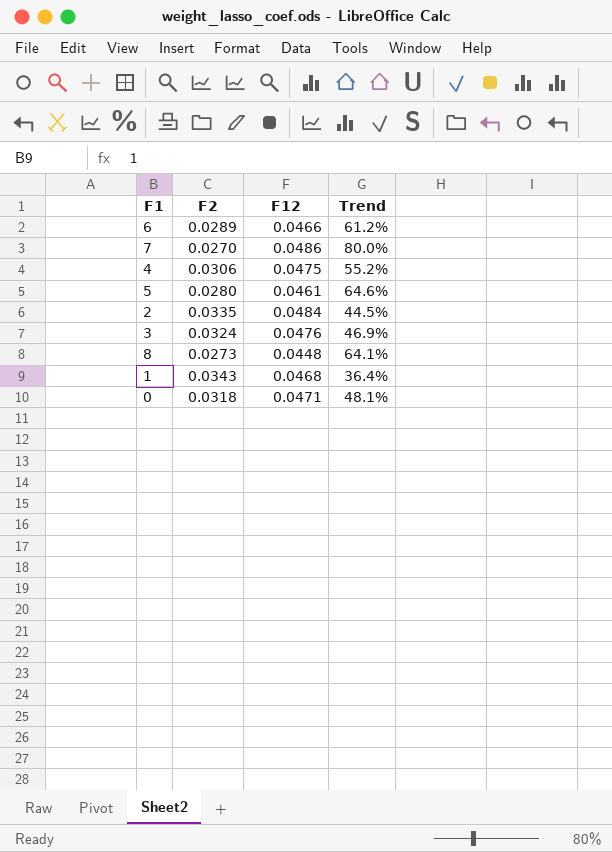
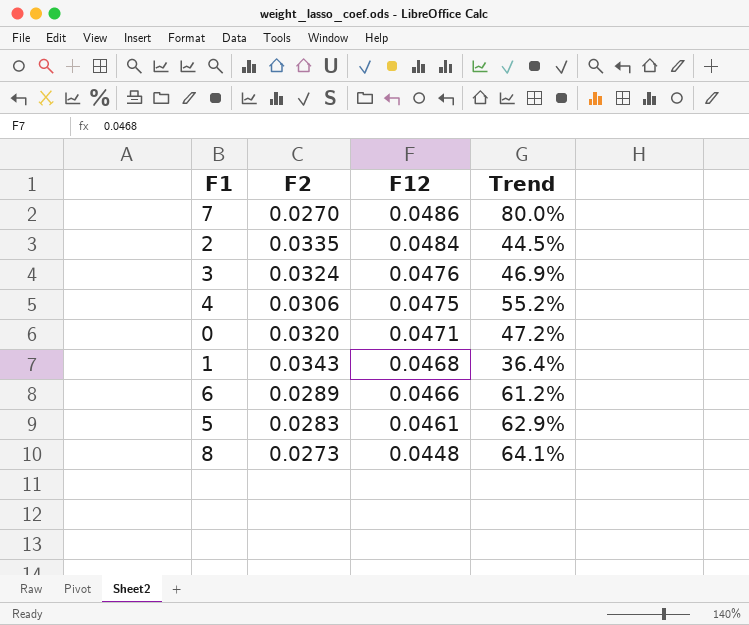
row order: none -> F12 descending
0 | F2: 0.0318 -> 0.0320
0 | Trend: 48.1% -> 47.2%
5 | F2: 0.0280 -> 0.0283
5 | Trend: 64.6% -> 62.9%

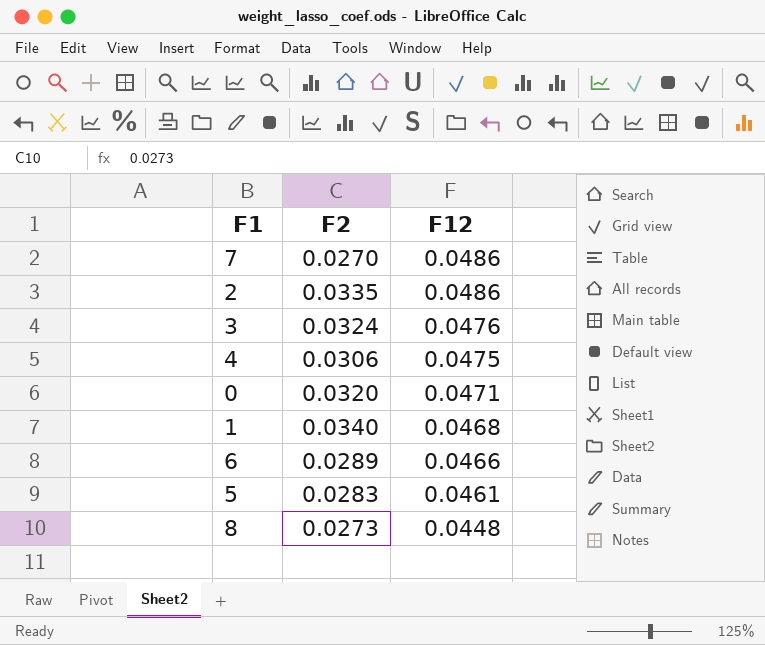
column Trend | formula: ([F12] - [F2]) / [F2] -> none
2 | F12: 0.0484 -> 0.0486
1 | F2: 0.0343 -> 0.0340

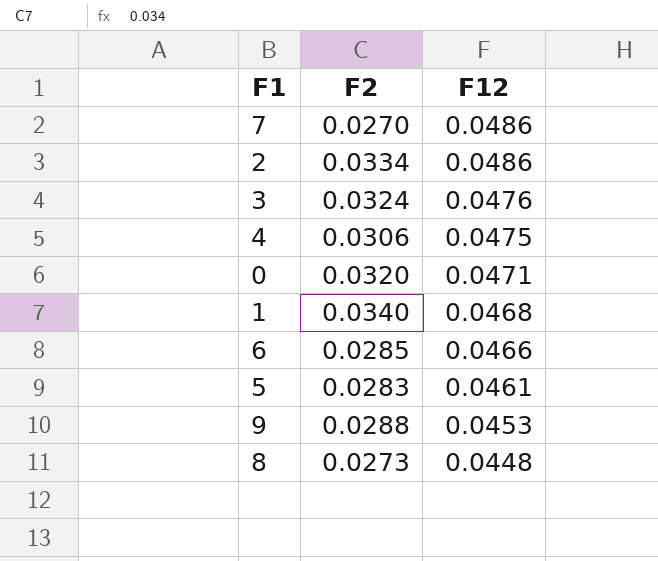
2 | F2: 0.0335 -> 0.0334
6 | F2: 0.0289 -> 0.0285
row 9: none -> 0.0288 | 0.0453

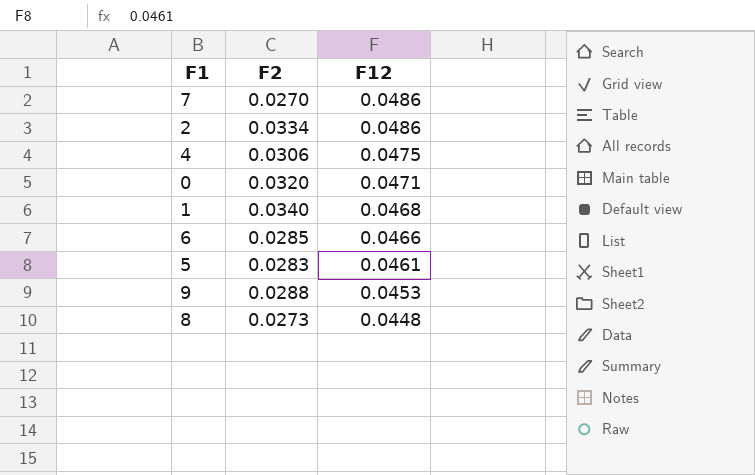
row 3: 0.0324 | 0.0476 -> none

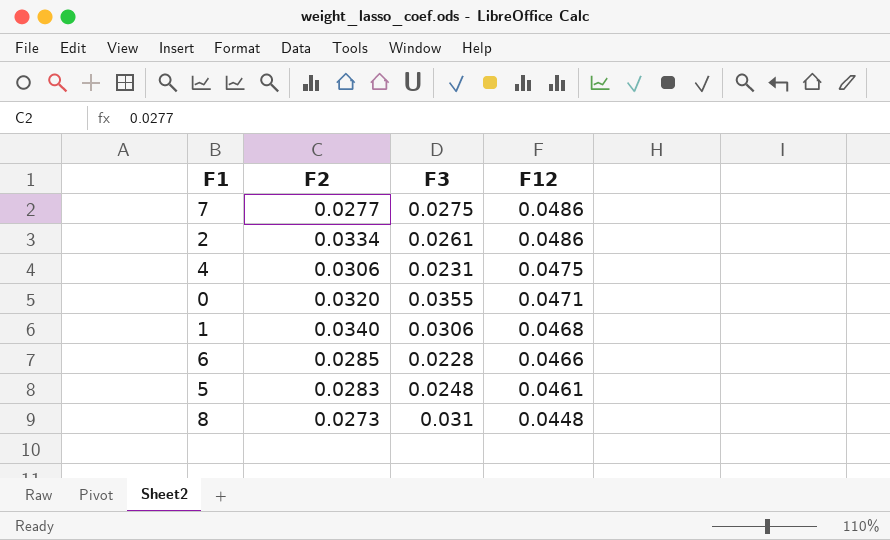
column F3 | position: none -> 3
row 9: 0.0288 | 0.0453 -> none
7 | F2: 0.0270 -> 0.0277

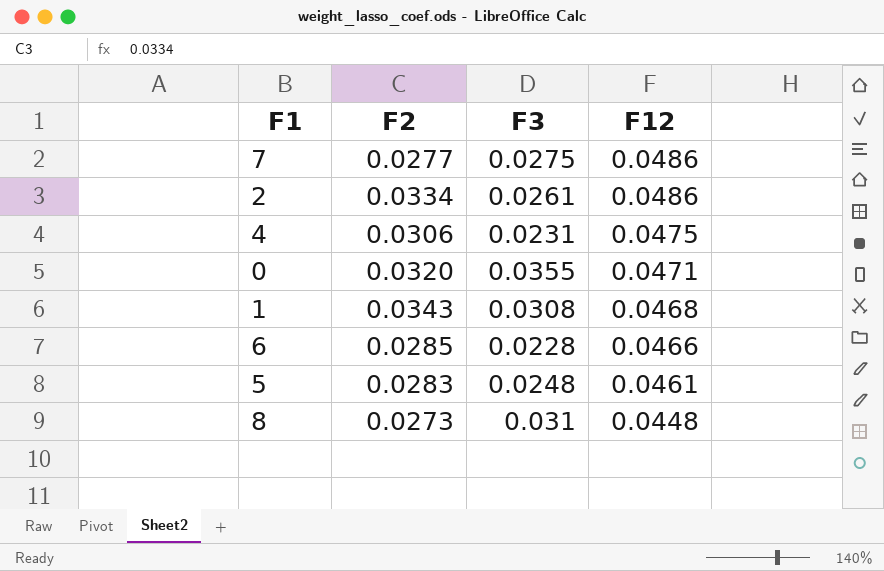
1 | F2: 0.0340 -> 0.0343
1 | F3: 0.0306 -> 0.0308

